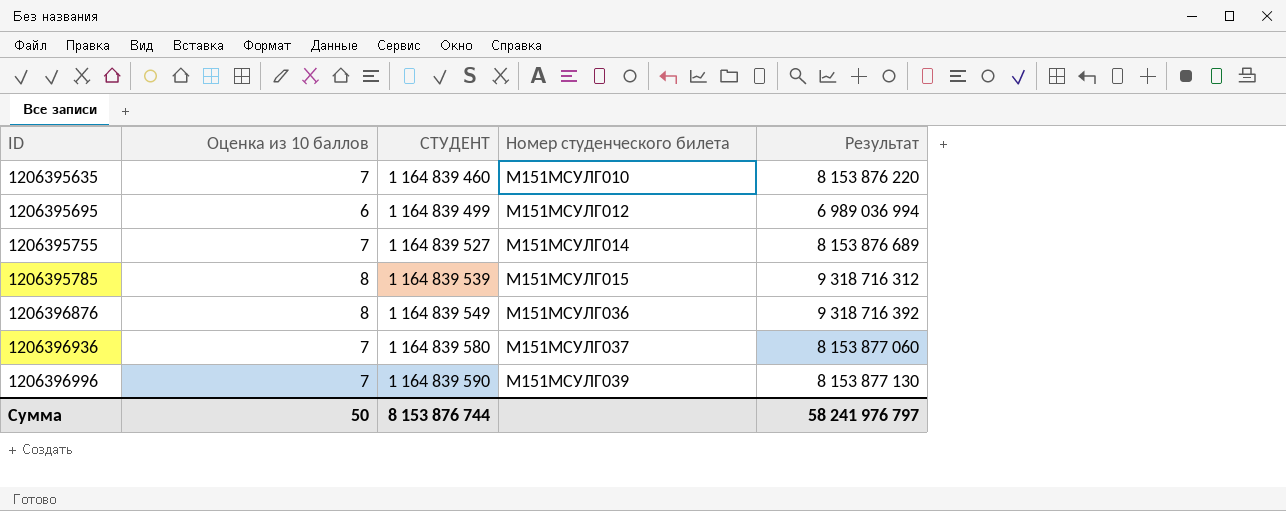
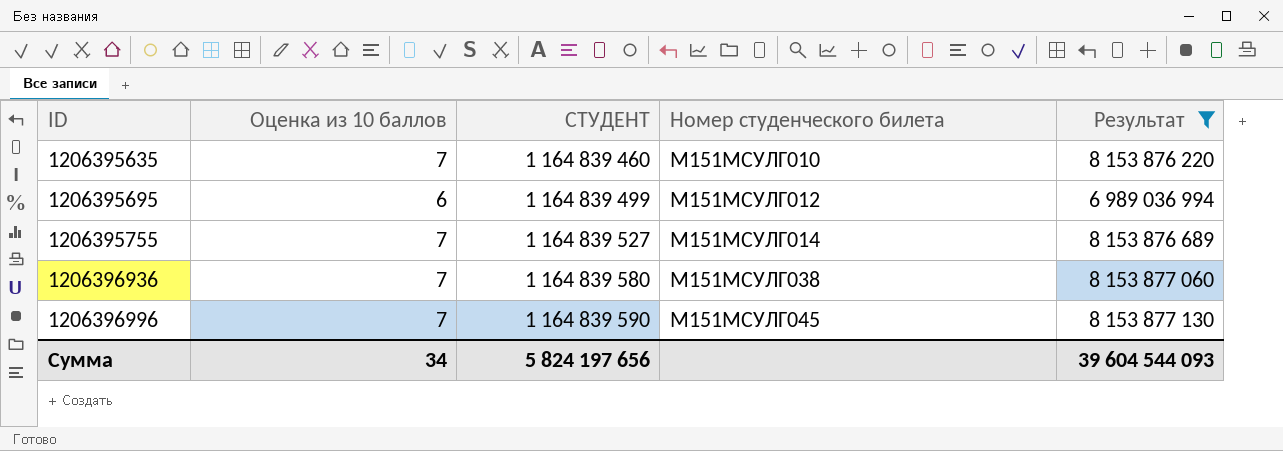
filter: none -> Результат <= 8 153 877 130
1206396936 | Номер студенческого билета: М151МСУЛГ037 -> М151МСУЛГ038
1206396996 | Номер студенческого билета: М151МСУЛГ039 -> М151МСУЛГ045
Сумма | Оценка из 10 баллов: 50 -> 34
Сумма | СТУДЕНТ: 8 153 876 744 -> 5 824 197 656
Сумма | Результат: 58 241 976 797 -> 39 604 544 093

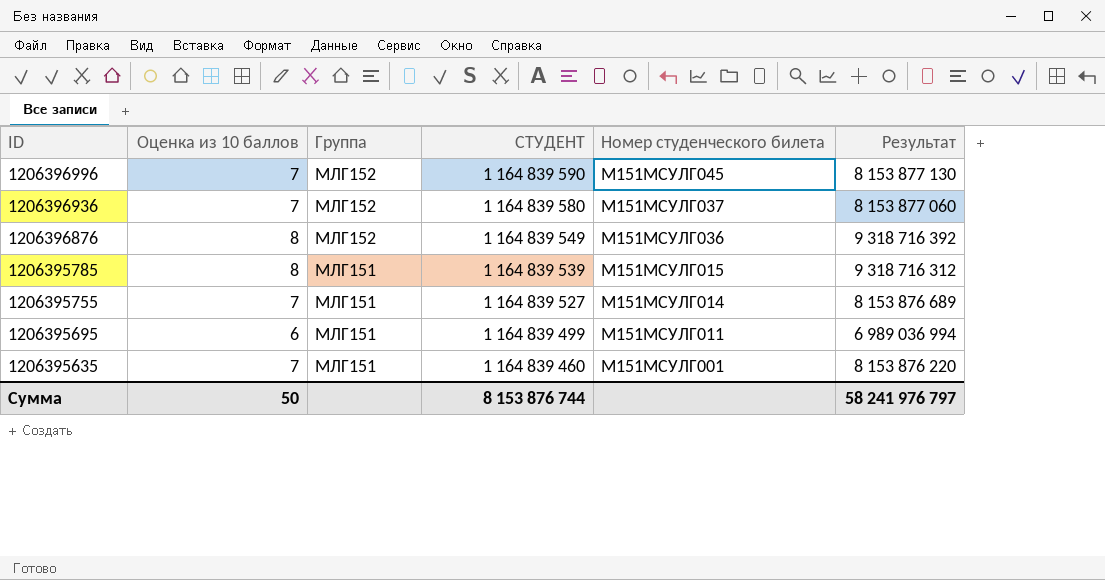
filter: Результат <= 8 153 877 130 -> none
row order: ID ascending -> ID descending
column Группа | position: none -> 3
1206396936 | Номер студенческого билета: М151МСУЛГ038 -> М151МСУЛГ037
1206395695 | Номер студенческого билета: М151МСУЛГ012 -> М151МСУЛГ011
1206395635 | Номер студенческого билета: М151МСУЛГ010 -> М151МСУЛГ001
Сумма | Оценка из 10 баллов: 34 -> 50
Сумма | СТУДЕНТ: 5 824 197 656 -> 8 153 876 744
Сумма | Результат: 39 604 544 093 -> 58 241 976 797

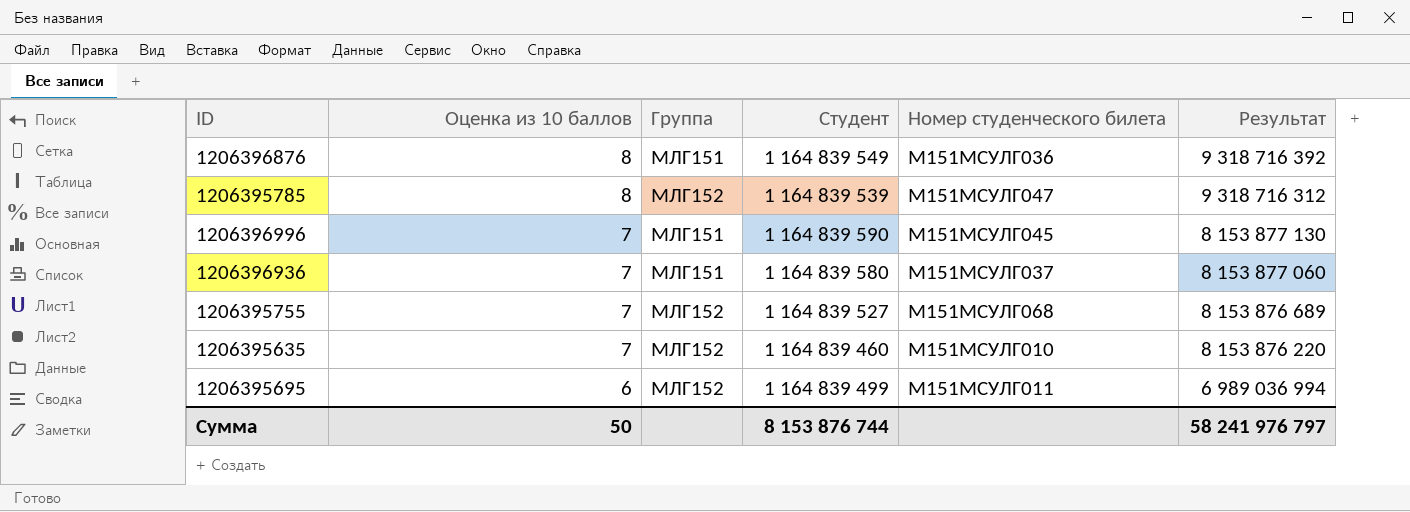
row order: ID descending -> Оценка из 10 баллов descending
column name: СТУДЕНТ -> Студент
1206396876 | Группа: МЛГ152 -> МЛГ151
1206395785 | Группа: МЛГ151 -> МЛГ152
1206395785 | Номер студенческого билета: М151МСУЛГ015 -> М151МСУЛГ047
1206396996 | Группа: МЛГ152 -> МЛГ151
1206396936 | Группа: МЛГ152 -> МЛГ151
1206395755 | Группа: МЛГ151 -> МЛГ152
1206395755 | Номер студенческого билета: М151МСУЛГ014 -> М151МСУЛГ068
1206395635 | Группа: МЛГ151 -> МЛГ152
1206395635 | Номер студенческого билета: М151МСУЛГ001 -> М151МСУЛГ010
1206395695 | Группа: МЛГ151 -> МЛГ152

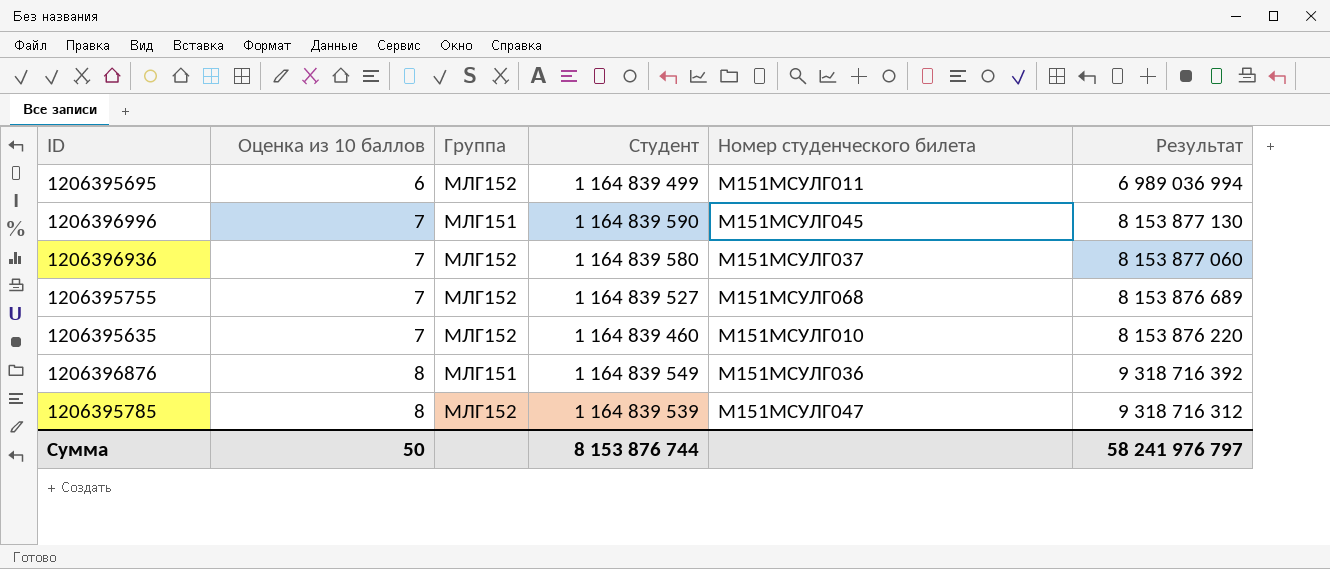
row order: Оценка из 10 баллов descending -> Оценка из 10 баллов ascending
1206396936 | Группа: МЛГ151 -> МЛГ152

